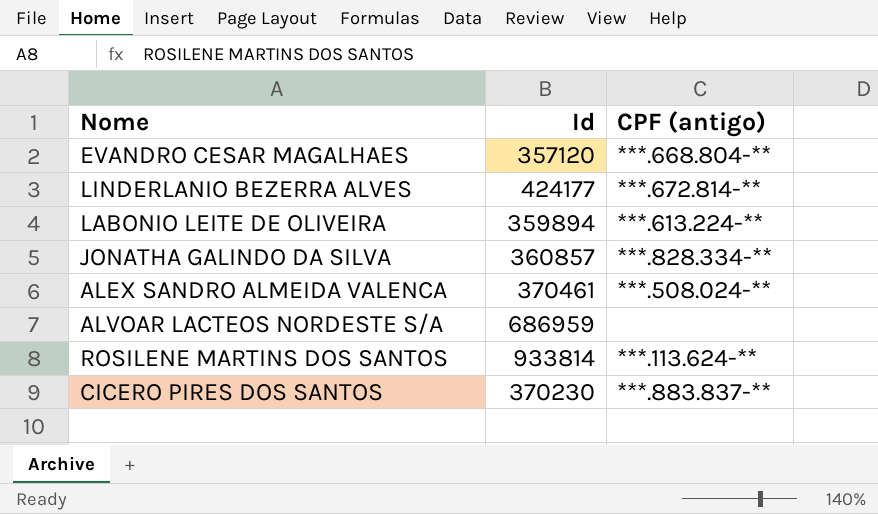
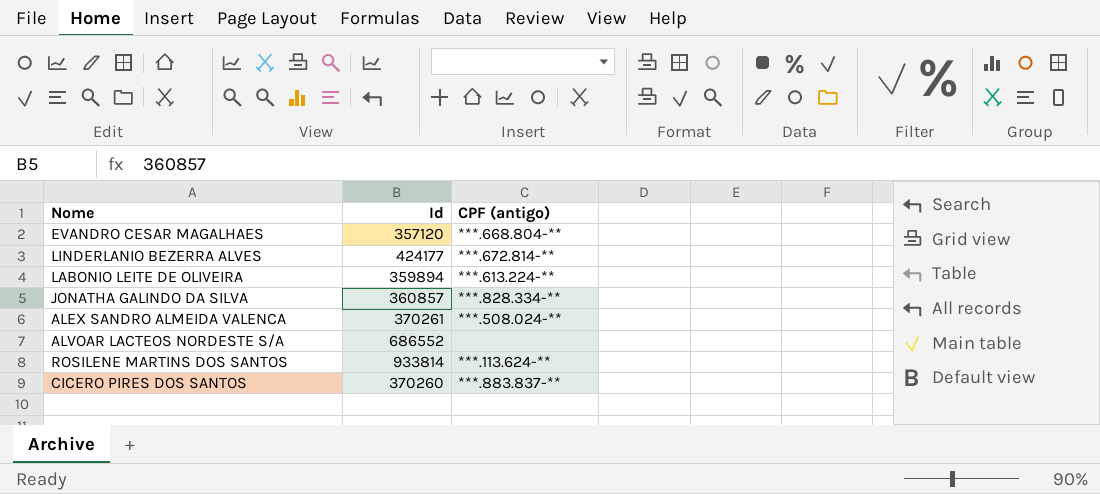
ALEX SANDRO ALMEIDA VALENCA | Id: 370461 -> 370261
ALVOAR LACTEOS NORDESTE S/A | Id: 686959 -> 686552
CICERO PIRES DOS SANTOS | Id: 370230 -> 370260

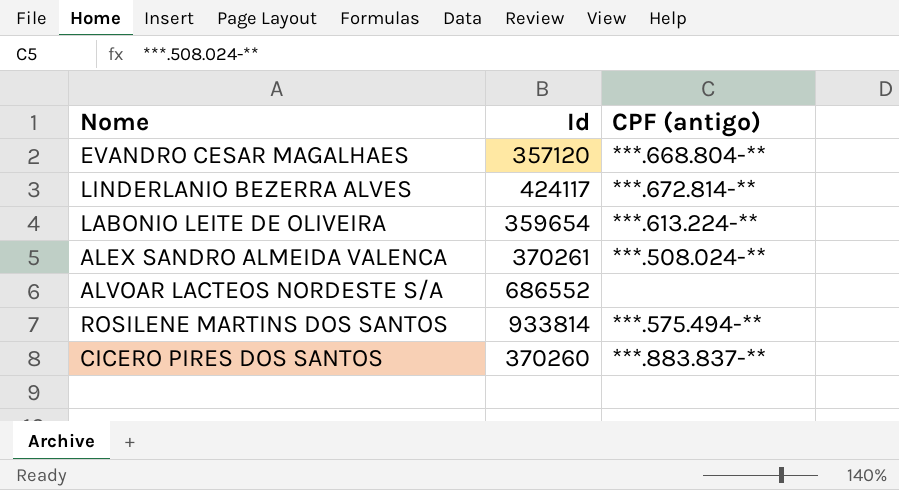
row JONATHA GALINDO DA SILVA: 360857 | ***.828.334-** -> none
LINDERLANIO BEZERRA ALVES | Id: 424177 -> 424117
LABONIO LEITE DE OLIVEIRA | Id: 359894 -> 359654
ROSILENE MARTINS DOS SANTOS | CPF (antigo): ***.113.624-** -> ***.575.494-**

